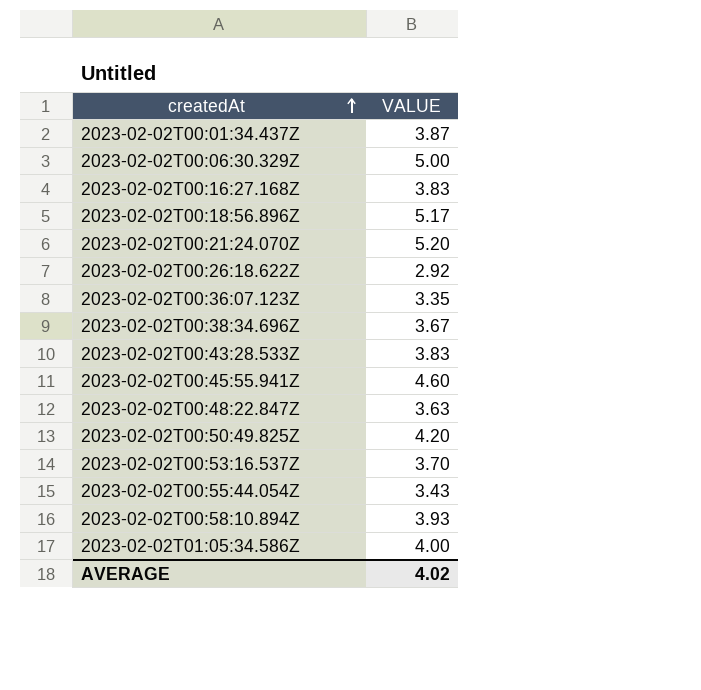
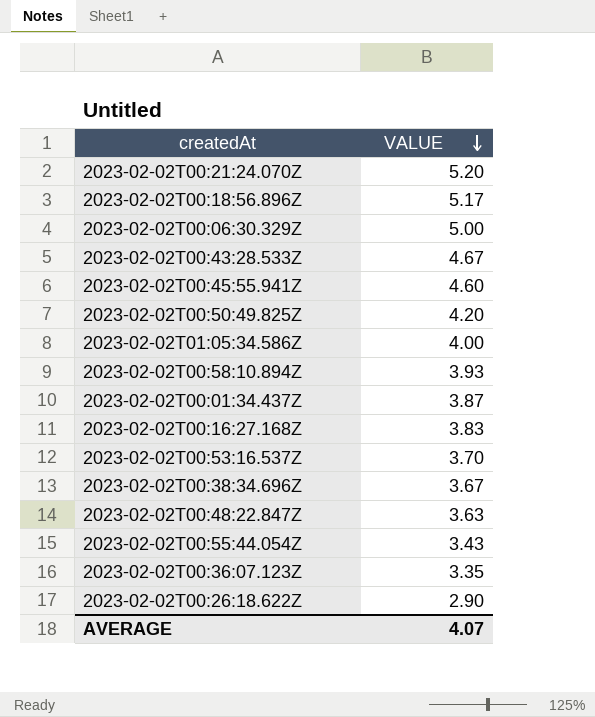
row order: createdAt ascending -> VALUE descending
2023-02-02T00:43:28.533Z | VALUE: 3.83 -> 4.67
2023-02-02T00:26:18.622Z | VALUE: 2.92 -> 2.90
AVERAGE | VALUE: 4.02 -> 4.07

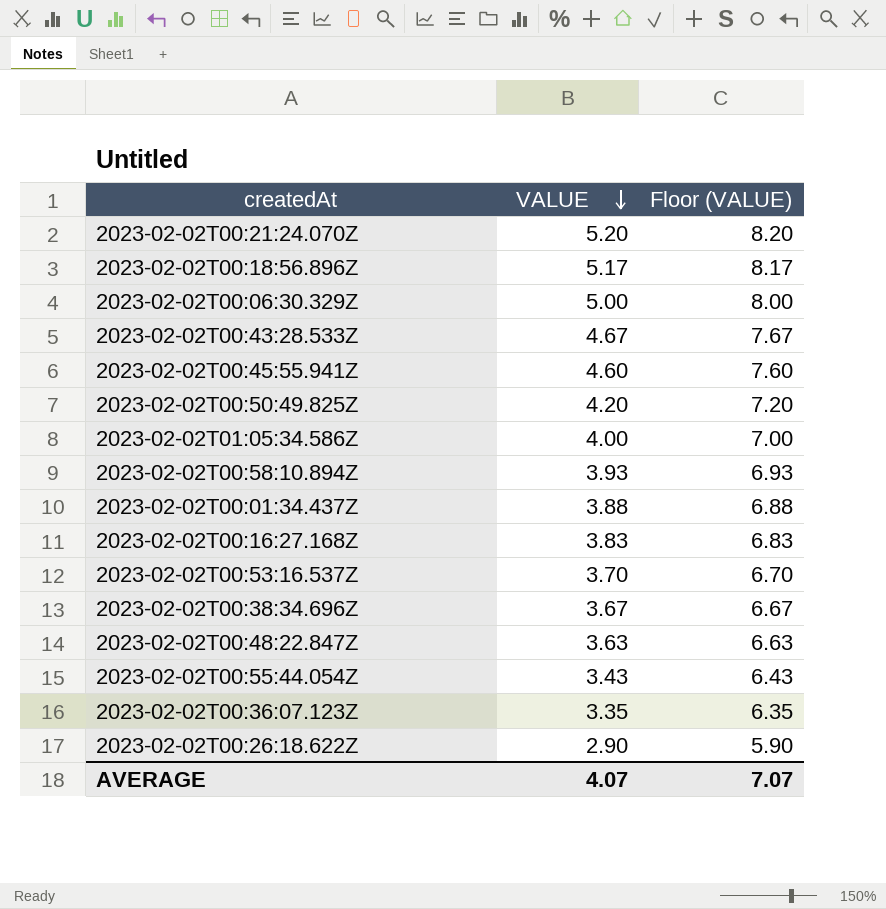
column Floor (VALUE) | formula: none -> [VALUE] + 3
2023-02-02T00:01:34.437Z | VALUE: 3.87 -> 3.88

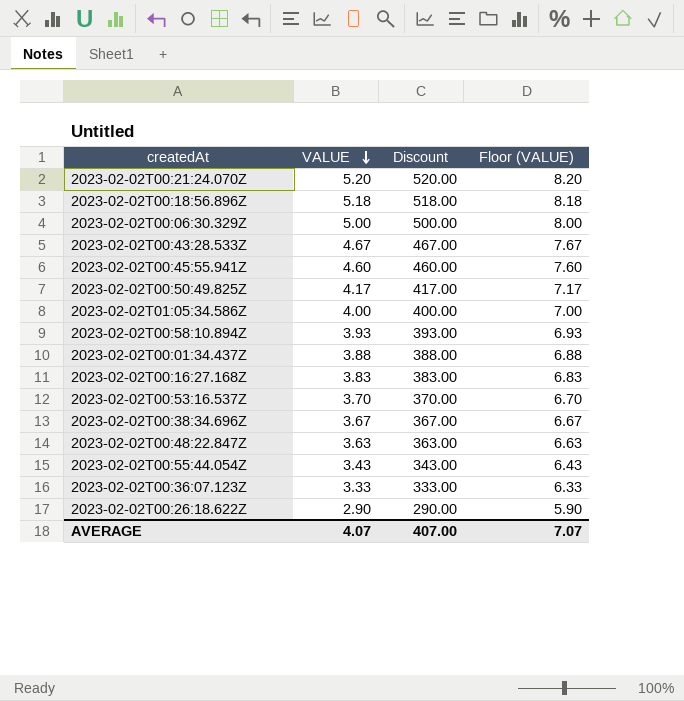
column Discount | formula: none -> [VALUE] * 100
2023-02-02T00:18:56.896Z | VALUE: 5.17 -> 5.18
2023-02-02T00:18:56.896Z | Floor (VALUE): 8.17 -> 8.18
2023-02-02T00:50:49.825Z | VALUE: 4.20 -> 4.17
2023-02-02T00:50:49.825Z | Floor (VALUE): 7.20 -> 7.17
2023-02-02T00:36:07.123Z | VALUE: 3.35 -> 3.33
2023-02-02T00:36:07.123Z | Floor (VALUE): 6.35 -> 6.33

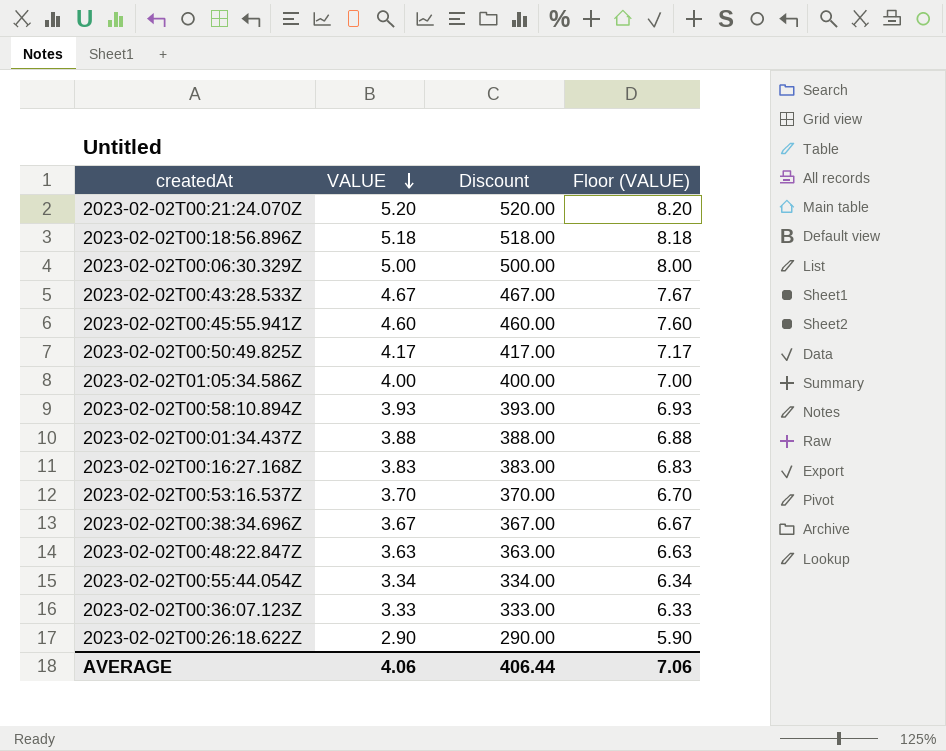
2023-02-02T00:55:44.054Z | VALUE: 3.43 -> 3.34
2023-02-02T00:55:44.054Z | Discount: 343.00 -> 334.00
2023-02-02T00:55:44.054Z | Floor (VALUE): 6.43 -> 6.34
AVERAGE | VALUE: 4.07 -> 4.06
AVERAGE | Discount: 407.00 -> 406.44
AVERAGE | Floor (VALUE): 7.07 -> 7.06

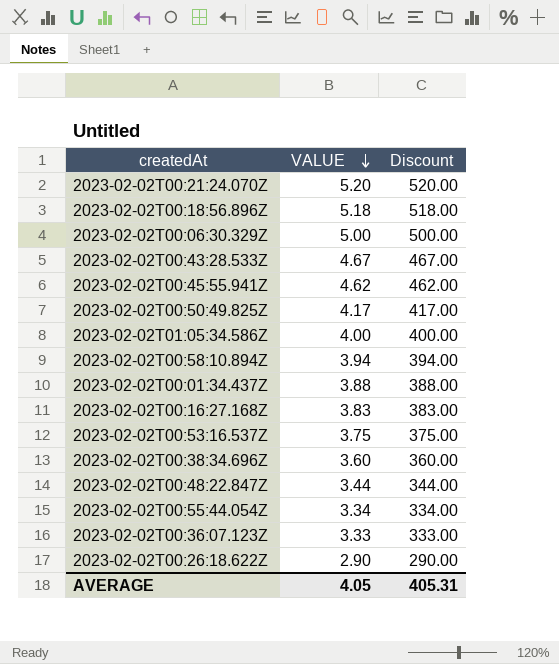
column Floor (VALUE) | formula: [VALUE] + 3 -> none
2023-02-02T00:45:55.941Z | VALUE: 4.60 -> 4.62
2023-02-02T00:45:55.941Z | Discount: 460.00 -> 462.00
2023-02-02T00:58:10.894Z | VALUE: 3.93 -> 3.94
2023-02-02T00:58:10.894Z | Discount: 393.00 -> 394.00
2023-02-02T00:53:16.537Z | VALUE: 3.70 -> 3.75
2023-02-02T00:53:16.537Z | Discount: 370.00 -> 375.00
2023-02-02T00:38:34.696Z | VALUE: 3.67 -> 3.60
2023-02-02T00:38:34.696Z | Discount: 367.00 -> 360.00
2023-02-02T00:48:22.847Z | VALUE: 3.63 -> 3.44
2023-02-02T00:48:22.847Z | Discount: 363.00 -> 344.00
AVERAGE | VALUE: 4.06 -> 4.05
AVERAGE | Discount: 406.44 -> 405.31

